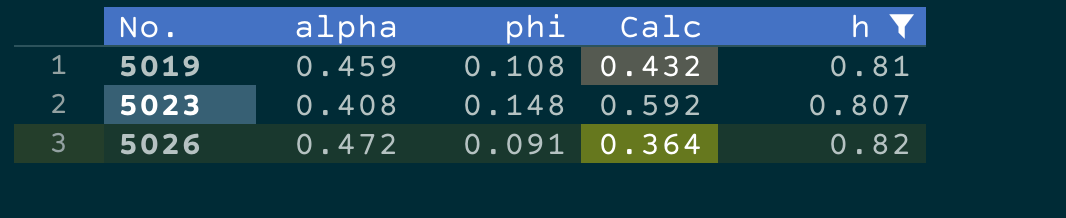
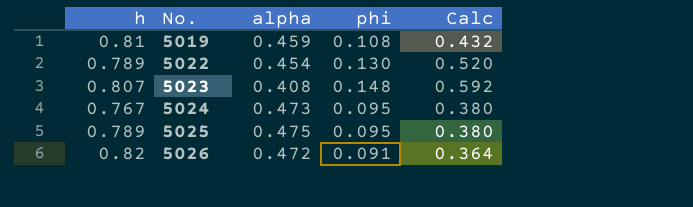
filter: h >= 0.807 -> none
column h | position: 5 -> 1

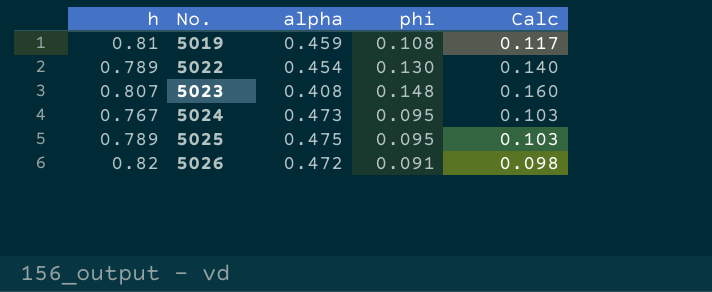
column Calc | formula: [phi] * 4 -> [phi] * 1.08

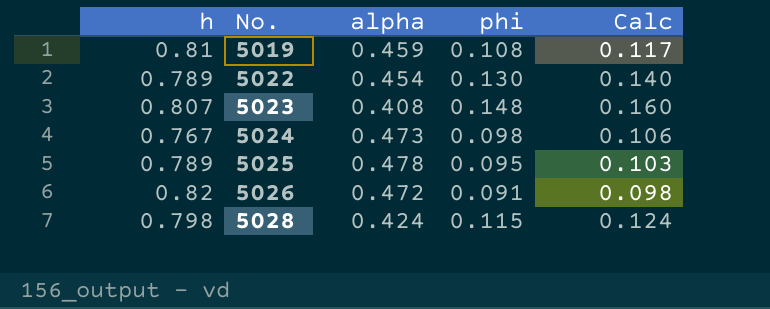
5024 | phi: 0.095 -> 0.098
5024 | Calc: 0.103 -> 0.106
5025 | alpha: 0.475 -> 0.478
row 5028: none -> 0.798 | 0.424 | 0.115 | 0.124

